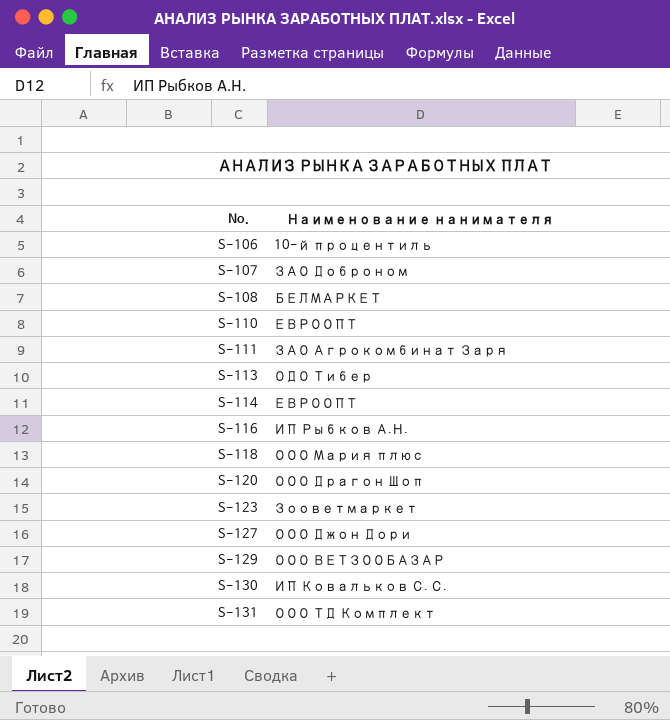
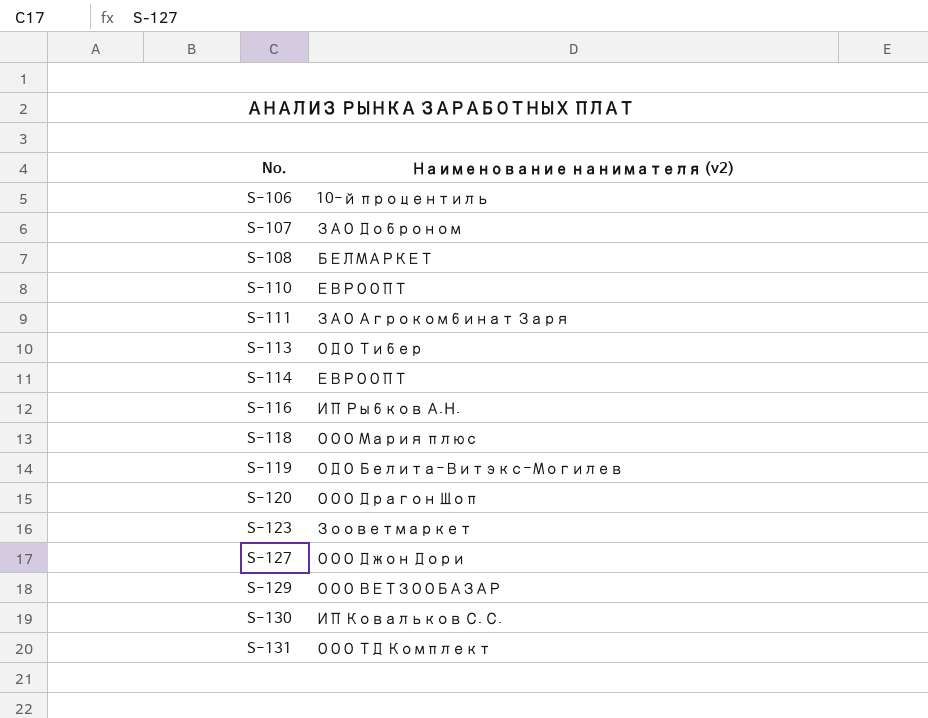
column name: Наименование нанимателя -> Наименование нанимателя (v2)
row S-119: none -> ОДО Белита-Витэкс-Могилев

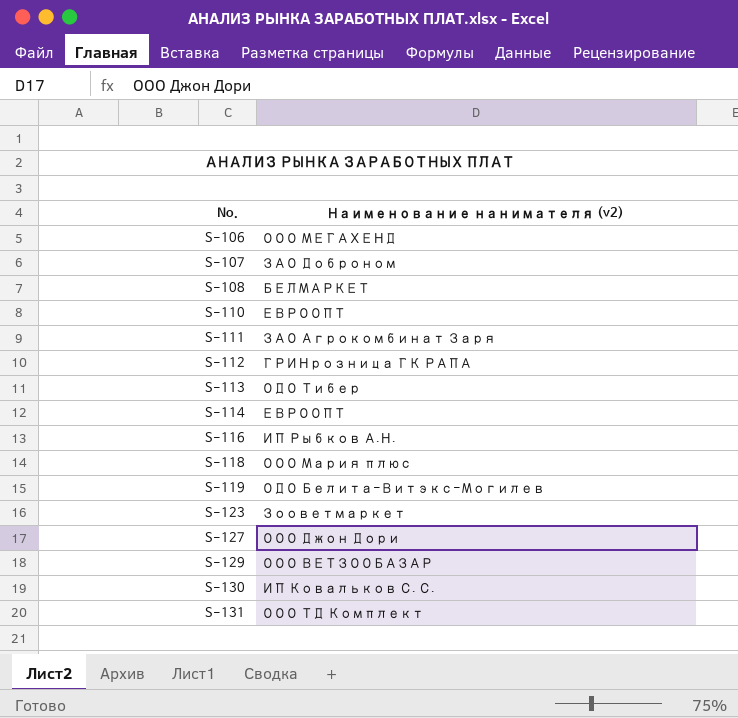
row S-120: ООО Драгон Шоп -> none
S-106 | Наименование нанимателя (v2): 10-й процентиль -> ООО МЕГАХЕНД
row S-112: none -> ГРИНрозница ГК РАПА

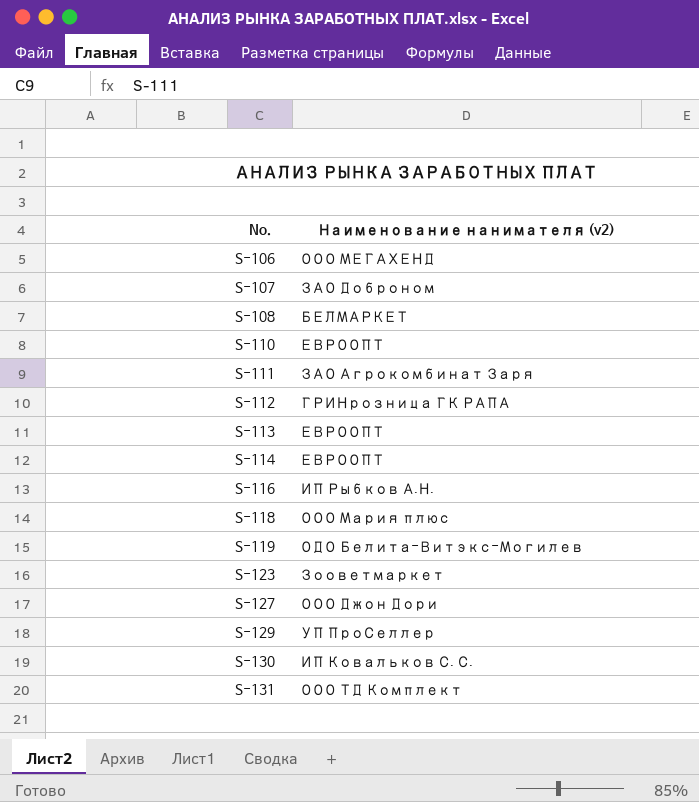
S-113 | Наименование нанимателя (v2): ОДО Тибер -> ЕВРООПТ
S-129 | Наименование нанимателя (v2): ООО ВЕТЗООБАЗАР -> УП ПроСеллер

